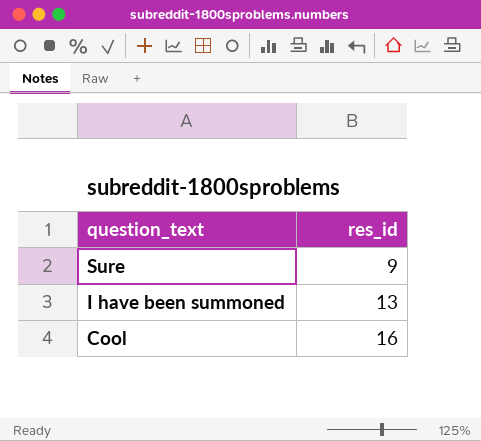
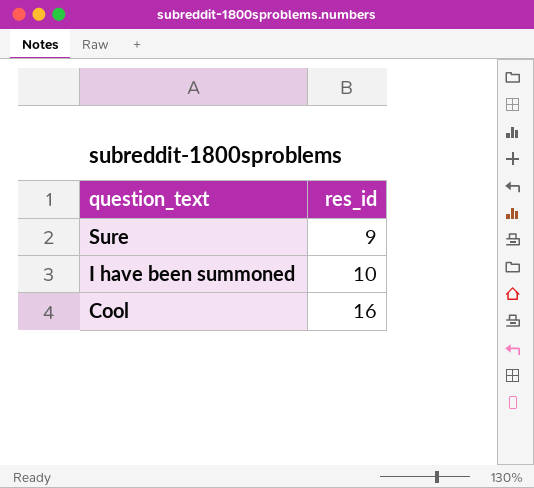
I have been summoned | res_id: 13 -> 10

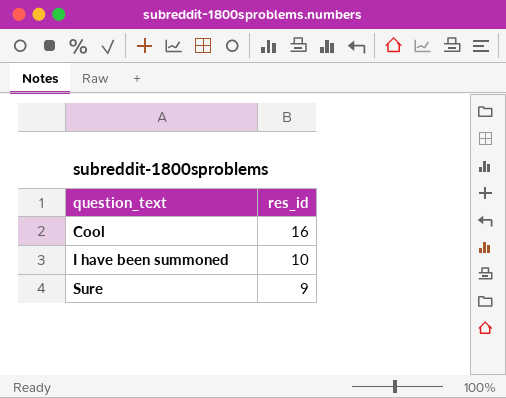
row order: question_text descending -> question_text ascending

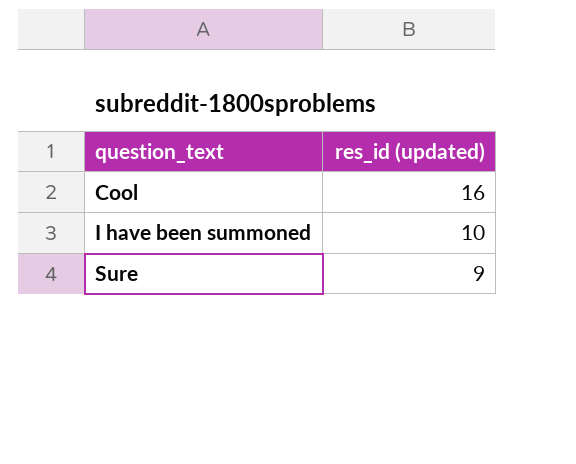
column name: res_id -> res_id (updated)

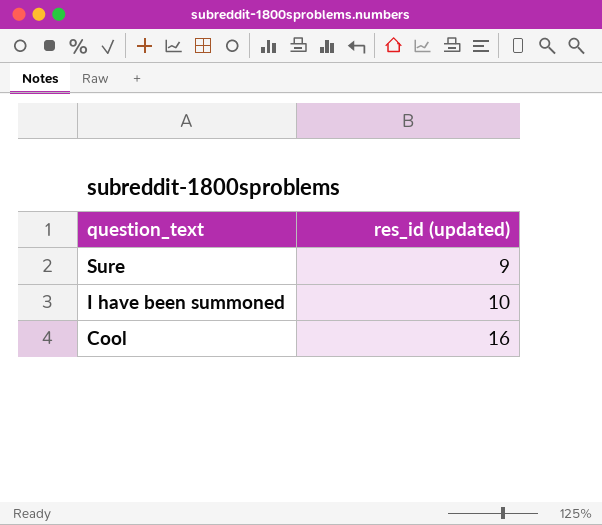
row order: question_text ascending -> question_text descending

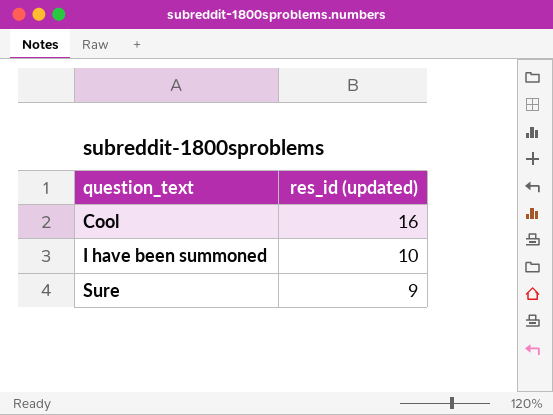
row order: question_text descending -> question_text ascending

